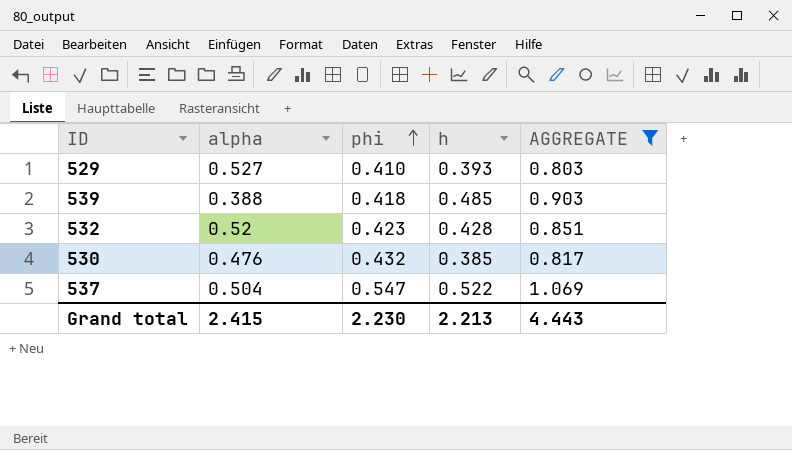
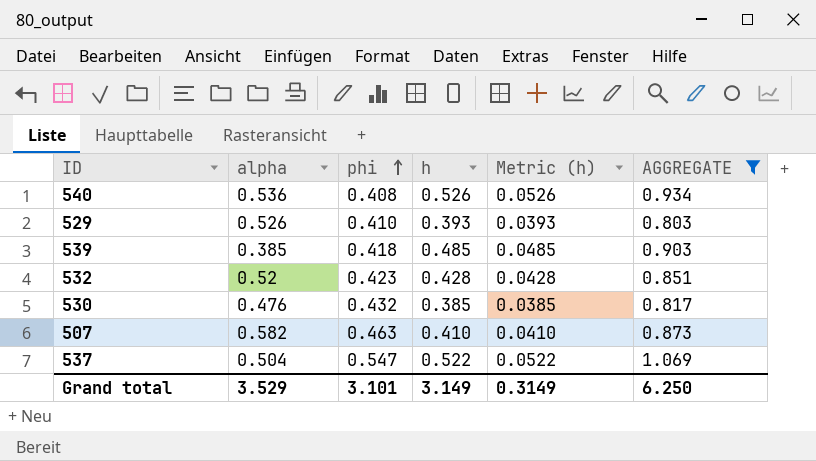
column Metric (h) | formula: none -> [h] * 0.1
row 540: none -> 0.536 | 0.408 | 0.526 | 0.0526 | 0.934
529 | alpha: 0.527 -> 0.526
539 | alpha: 0.388 -> 0.385
row 507: none -> 0.582 | 0.463 | 0.410 | 0.0410 | 0.873
Grand total | alpha: 2.415 -> 3.529
Grand total | phi: 2.230 -> 3.101
Grand total | h: 2.213 -> 3.149
Grand total | AGGREGATE: 4.443 -> 6.250

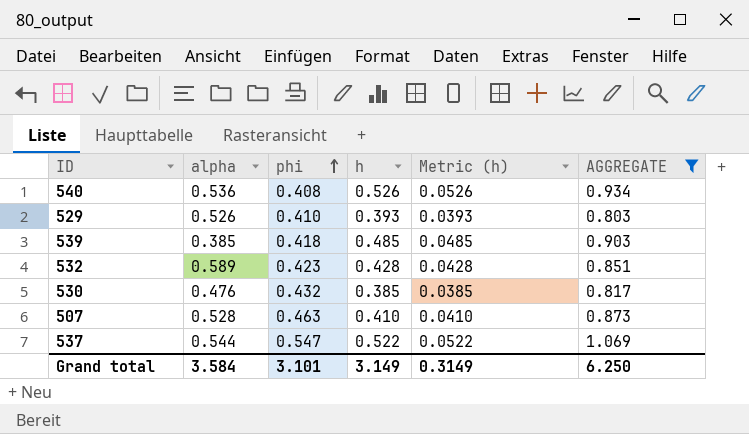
532 | alpha: 0.52 -> 0.589
507 | alpha: 0.582 -> 0.528
537 | alpha: 0.504 -> 0.544
Grand total | alpha: 3.529 -> 3.584

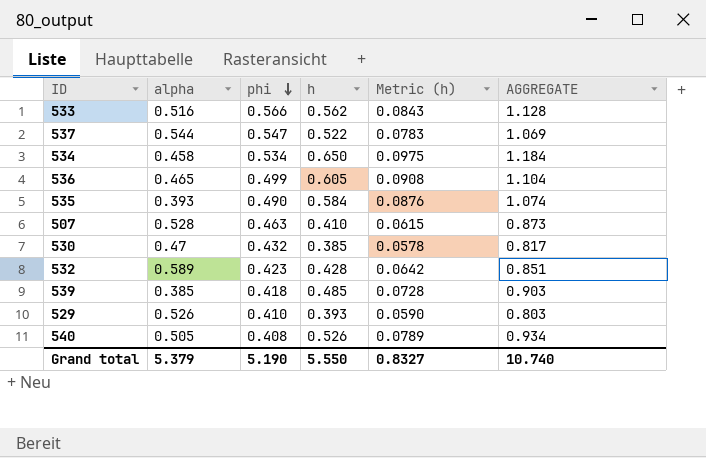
filter: AGGREGATE <= 1.069 -> none
row order: phi ascending -> phi descending
column Metric (h) | formula: [h] * 0.1 -> [h] * 0.15
530 | alpha: 0.476 -> 0.47
540 | alpha: 0.536 -> 0.505
Grand total | alpha: 3.584 -> 5.379
Grand total | phi: 3.101 -> 5.190
Grand total | h: 3.149 -> 5.550
Grand total | Metric (h): 0.3149 -> 0.8327
Grand total | AGGREGATE: 6.250 -> 10.740

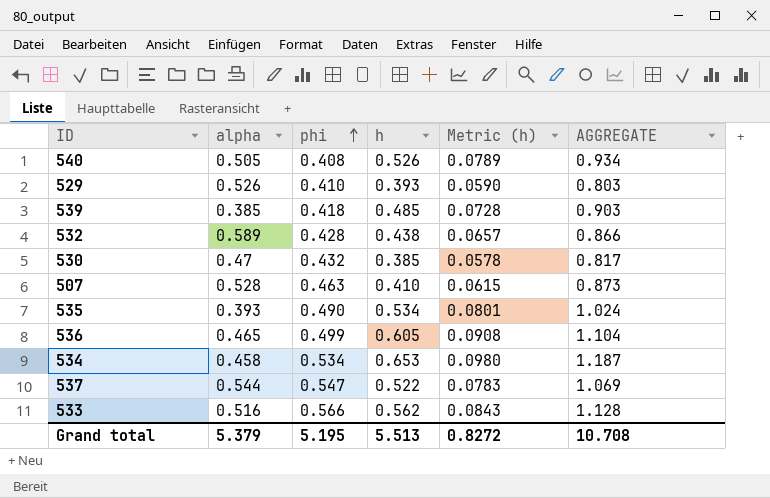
row order: phi descending -> phi ascending
532 | phi: 0.423 -> 0.428
532 | h: 0.428 -> 0.438
532 | Metric (h): 0.0642 -> 0.0657
532 | AGGREGATE: 0.851 -> 0.866
535 | h: 0.584 -> 0.534
535 | Metric (h): 0.0876 -> 0.0801
535 | AGGREGATE: 1.074 -> 1.024
534 | h: 0.650 -> 0.653
534 | Metric (h): 0.0975 -> 0.0980
534 | AGGREGATE: 1.184 -> 1.187
Grand total | phi: 5.190 -> 5.195
Grand total | h: 5.550 -> 5.513
Grand total | Metric (h): 0.8327 -> 0.8272
Grand total | AGGREGATE: 10.740 -> 10.708

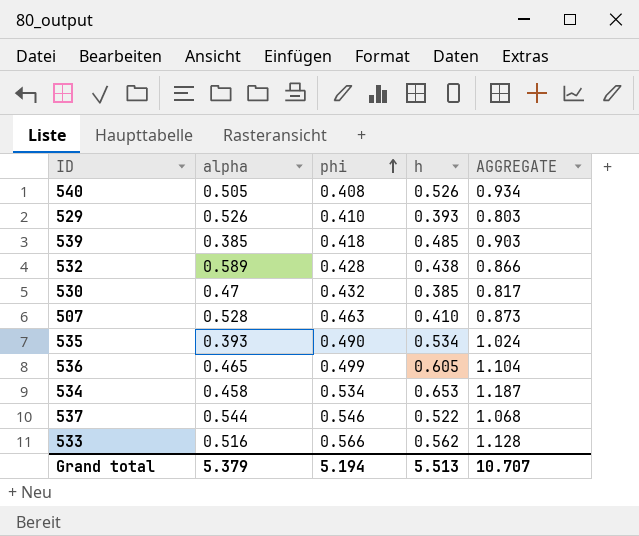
column Metric (h) | formula: [h] * 0.15 -> none
537 | phi: 0.547 -> 0.546
537 | AGGREGATE: 1.069 -> 1.068
Grand total | phi: 5.195 -> 5.194
Grand total | AGGREGATE: 10.708 -> 10.707

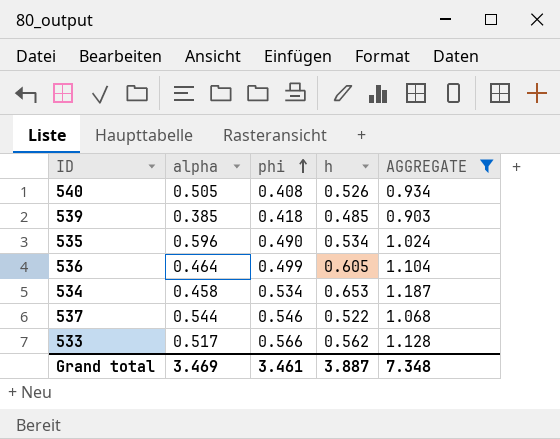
filter: none -> AGGREGATE >= 0.903
535 | alpha: 0.393 -> 0.596
536 | alpha: 0.465 -> 0.464
533 | alpha: 0.516 -> 0.517
Grand total | alpha: 5.379 -> 3.469
Grand total | phi: 5.194 -> 3.461
Grand total | h: 5.513 -> 3.887
Grand total | AGGREGATE: 10.707 -> 7.348

